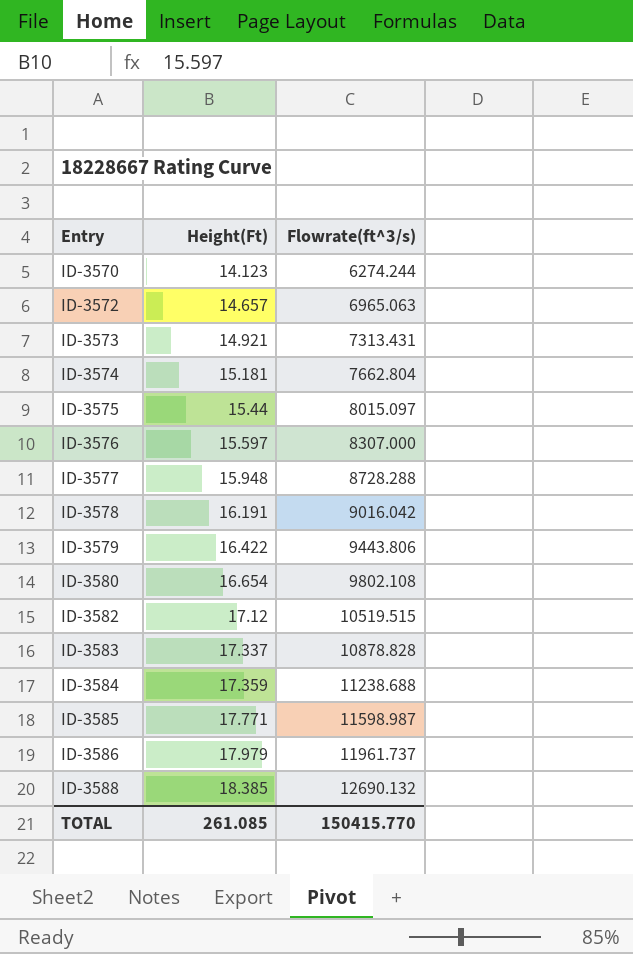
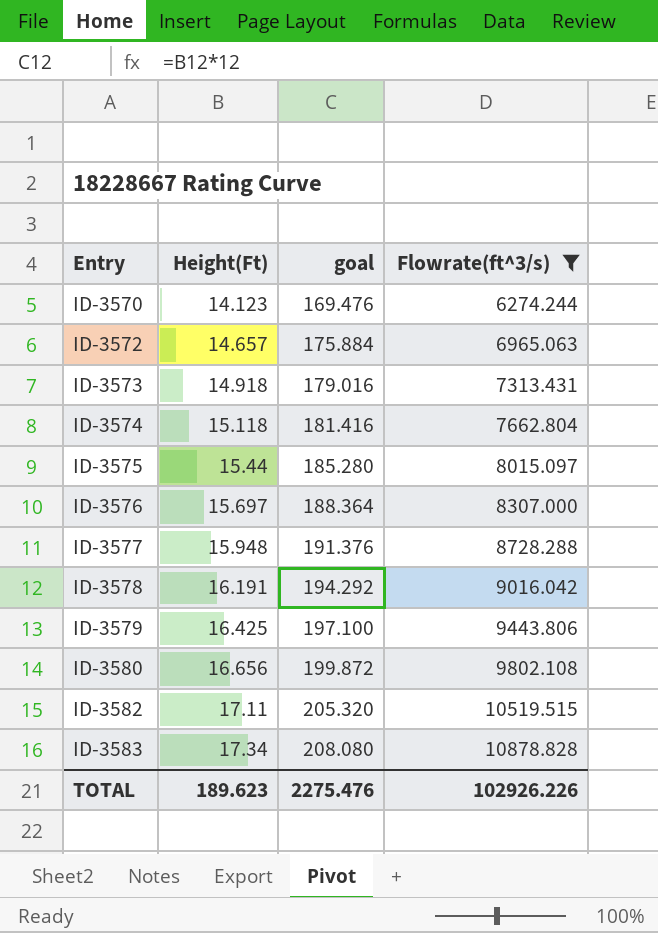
filter: none -> Flowrate(ft^3/s) <= 10878.828
column goal | formula: none -> [Height(Ft)] * 12
ID-3573 | Height(Ft): 14.921 -> 14.918
ID-3574 | Height(Ft): 15.181 -> 15.118
ID-3576 | Height(Ft): 15.597 -> 15.697
ID-3579 | Height(Ft): 16.422 -> 16.425
ID-3580 | Height(Ft): 16.654 -> 16.656
ID-3582 | Height(Ft): 17.12 -> 17.11
ID-3583 | Height(Ft): 17.337 -> 17.34
TOTAL | Height(Ft): 261.085 -> 189.623
TOTAL | Flowrate(ft^3/s): 150415.770 -> 102926.226

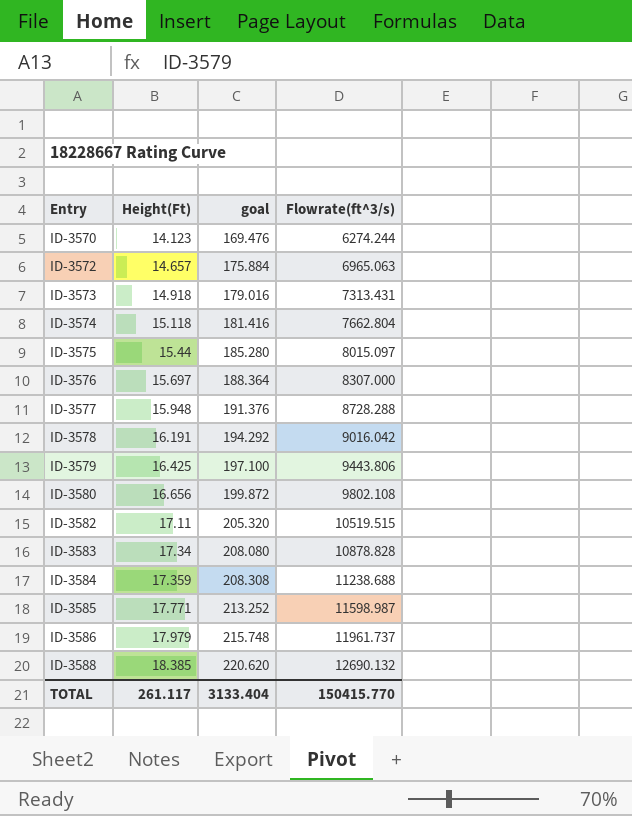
filter: Flowrate(ft^3/s) <= 10878.828 -> none
TOTAL | Height(Ft): 189.623 -> 261.117
TOTAL | goal: 2275.476 -> 3133.404
TOTAL | Flowrate(ft^3/s): 102926.226 -> 150415.770

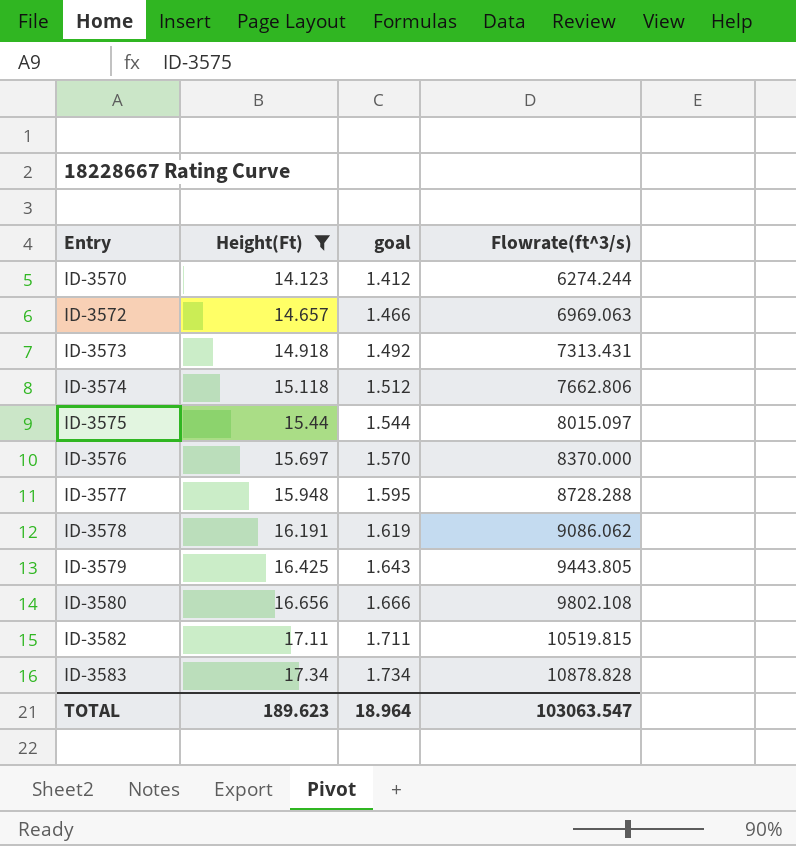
filter: none -> Height(Ft) <= 17.34
column goal | formula: [Height(Ft)] * 12 -> [Height(Ft)] * 0.1
ID-3572 | Flowrate(ft^3/s): 6965.063 -> 6969.063
ID-3574 | Flowrate(ft^3/s): 7662.804 -> 7662.806
ID-3576 | Flowrate(ft^3/s): 8307.000 -> 8370.000
ID-3578 | Flowrate(ft^3/s): 9016.042 -> 9086.062
ID-3579 | Flowrate(ft^3/s): 9443.806 -> 9443.805
ID-3582 | Flowrate(ft^3/s): 10519.515 -> 10519.815
TOTAL | Height(Ft): 261.117 -> 189.623
TOTAL | goal: 3133.404 -> 18.964
TOTAL | Flowrate(ft^3/s): 150415.770 -> 103063.547

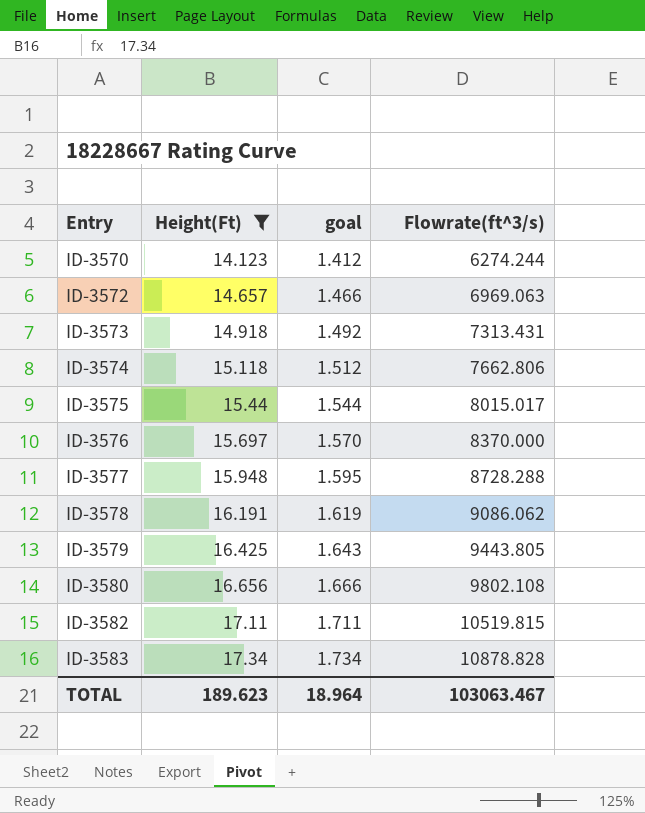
ID-3575 | Flowrate(ft^3/s): 8015.097 -> 8015.017
TOTAL | Flowrate(ft^3/s): 103063.547 -> 103063.467

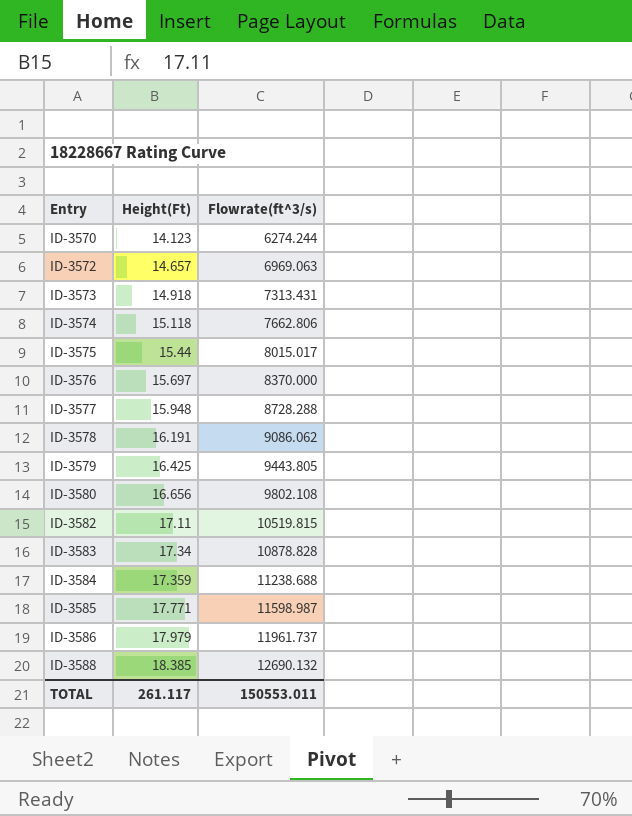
filter: Height(Ft) <= 17.34 -> none
column goal | formula: [Height(Ft)] * 0.1 -> none
TOTAL | Height(Ft): 189.623 -> 261.117
TOTAL | Flowrate(ft^3/s): 103063.467 -> 150553.011

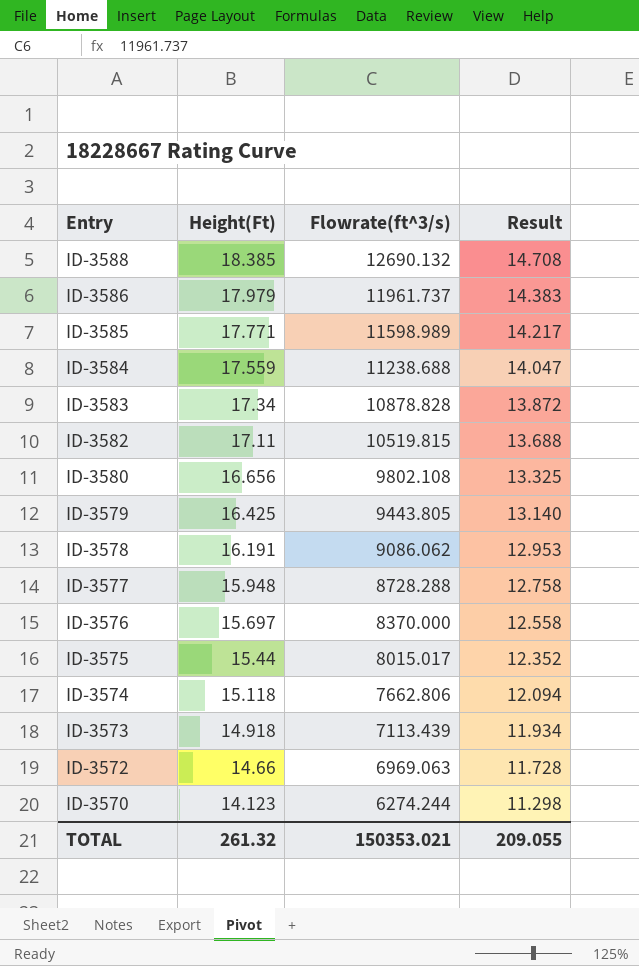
row order: Entry ascending -> Entry descending
column Result | formula: none -> [Height(Ft)] * 0.8
ID-3585 | Flowrate(ft^3/s): 11598.987 -> 11598.989
ID-3584 | Height(Ft): 17.359 -> 17.559
ID-3573 | Flowrate(ft^3/s): 7313.431 -> 7113.439
ID-3572 | Height(Ft): 14.657 -> 14.66
TOTAL | Height(Ft): 261.117 -> 261.32
TOTAL | Flowrate(ft^3/s): 150553.011 -> 150353.021

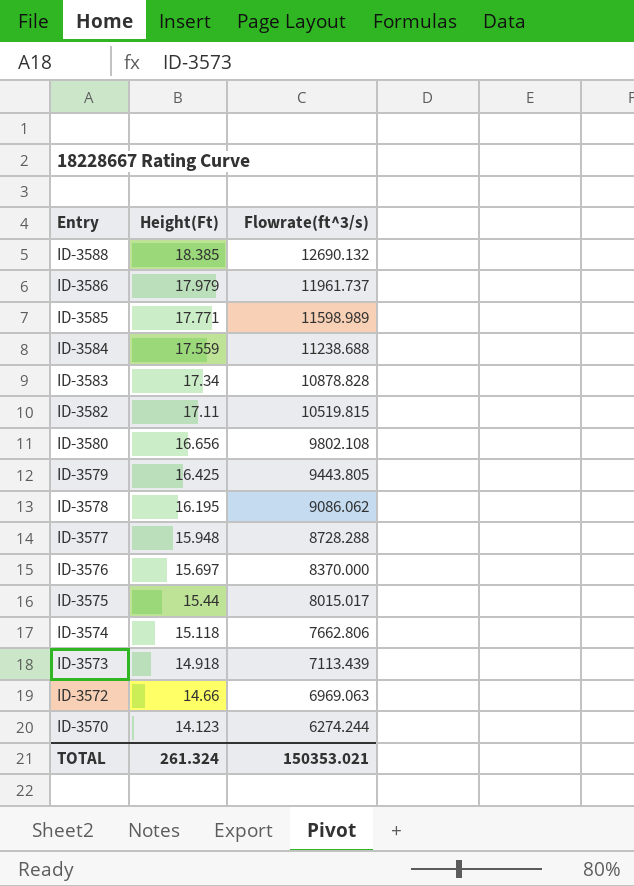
column Result | formula: [Height(Ft)] * 0.8 -> none
ID-3578 | Height(Ft): 16.191 -> 16.195
TOTAL | Height(Ft): 261.32 -> 261.324

